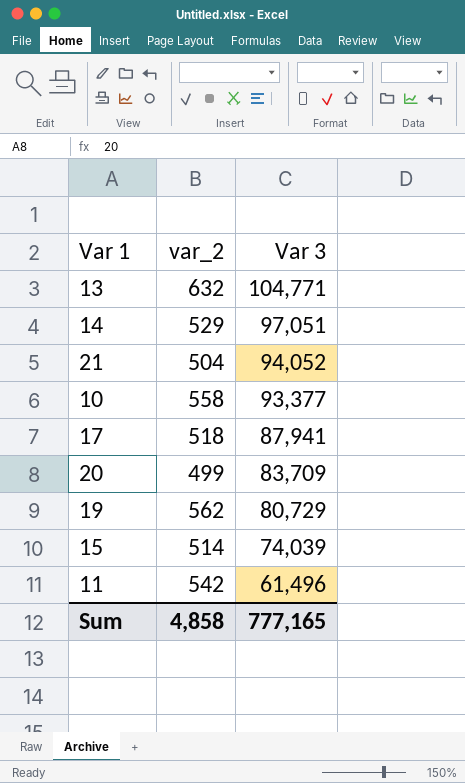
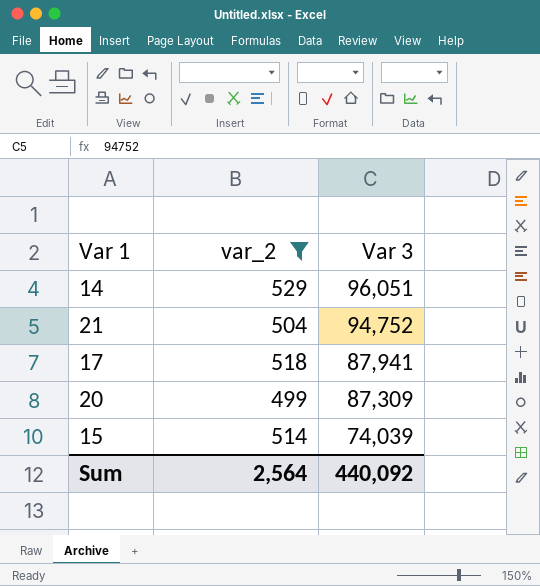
filter: none -> var_2 <= 529
14 | Var 3: 97,051 -> 96,051
21 | Var 3: 94,052 -> 94,752
20 | Var 3: 83,709 -> 87,309
Sum | var_2: 4,858 -> 2,564
Sum | Var 3: 777,165 -> 440,092

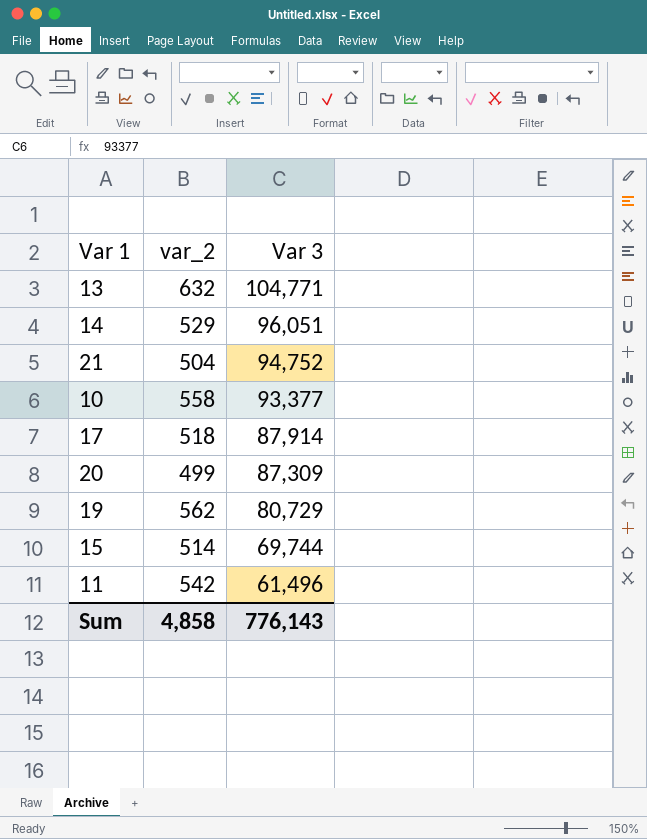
filter: var_2 <= 529 -> none
17 | Var 3: 87,941 -> 87,914
15 | Var 3: 74,039 -> 69,744
Sum | var_2: 2,564 -> 4,858
Sum | Var 3: 440,092 -> 776,143

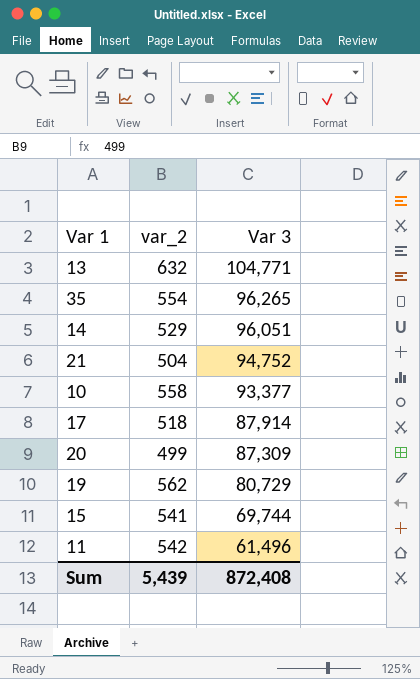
row 35: none -> 554 | 96,265
15 | var_2: 514 -> 541
Sum | var_2: 4,858 -> 5,439
Sum | Var 3: 776,143 -> 872,408

